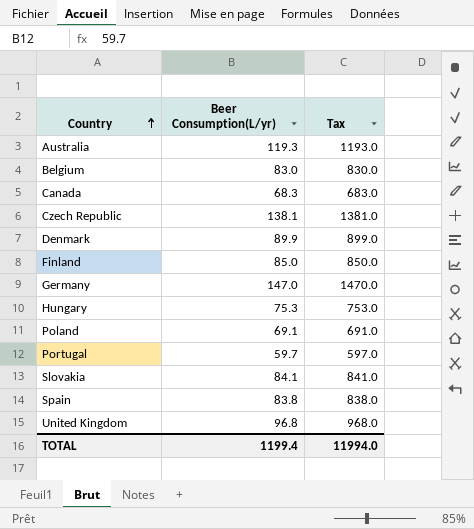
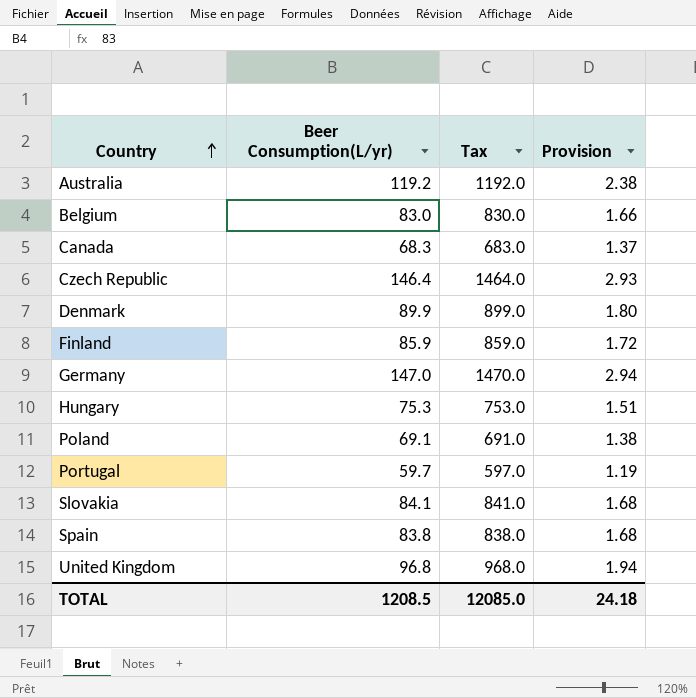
column Provision | formula: none -> [Beer Consumption(L/yr)] * 0.02
Australia | Beer Consumption(L/yr): 119.3 -> 119.2
Australia | Tax: 1193.0 -> 1192.0
Czech Republic | Beer Consumption(L/yr): 138.1 -> 146.4
Czech Republic | Tax: 1381.0 -> 1464.0
Finland | Beer Consumption(L/yr): 85.0 -> 85.9
Finland | Tax: 850.0 -> 859.0
TOTAL | Beer Consumption(L/yr): 1199.4 -> 1208.5
TOTAL | Tax: 11994.0 -> 12085.0

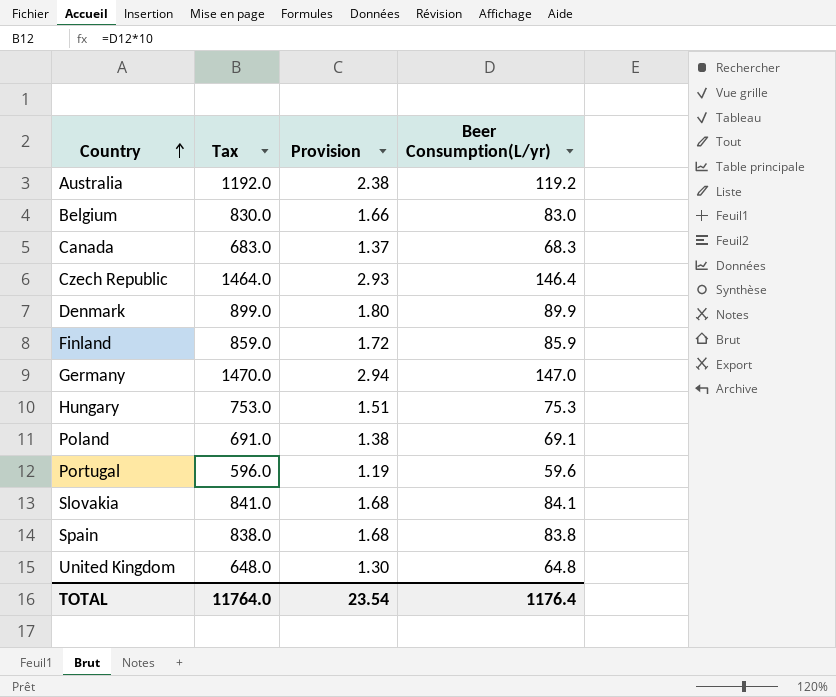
column Beer Consumption(L/yr) | position: 2 -> 4
Portugal | Tax: 597.0 -> 596.0
Portugal | Beer Consumption(L/yr): 59.7 -> 59.6
United Kingdom | Tax: 968.0 -> 648.0
United Kingdom | Provision: 1.94 -> 1.30
United Kingdom | Beer Consumption(L/yr): 96.8 -> 64.8
TOTAL | Tax: 12085.0 -> 11764.0
TOTAL | Provision: 24.18 -> 23.54
TOTAL | Beer Consumption(L/yr): 1208.5 -> 1176.4

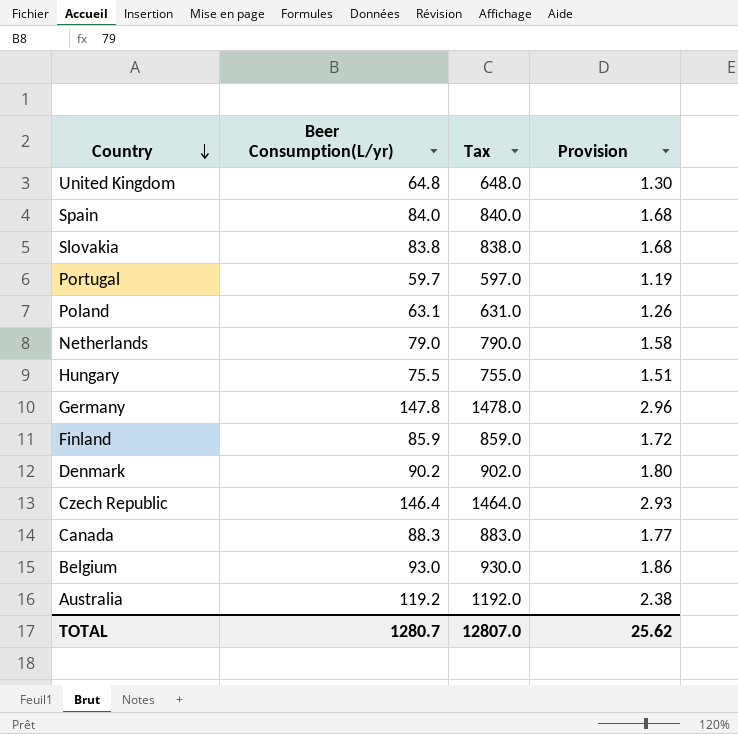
row order: Country ascending -> Country descending
column Beer Consumption(L/yr) | position: 4 -> 2
Spain | Beer Consumption(L/yr): 83.8 -> 84.0
Spain | Tax: 838.0 -> 840.0
Slovakia | Beer Consumption(L/yr): 84.1 -> 83.8
Slovakia | Tax: 841.0 -> 838.0
Portugal | Beer Consumption(L/yr): 59.6 -> 59.7
Portugal | Tax: 596.0 -> 597.0
Poland | Beer Consumption(L/yr): 69.1 -> 63.1
Poland | Tax: 691.0 -> 631.0
Poland | Provision: 1.38 -> 1.26
row Netherlands: none -> 79.0 | 790.0 | 1.58
Hungary | Beer Consumption(L/yr): 75.3 -> 75.5
Hungary | Tax: 753.0 -> 755.0
Germany | Beer Consumption(L/yr): 147.0 -> 147.8
Germany | Tax: 1470.0 -> 1478.0
Germany | Provision: 2.94 -> 2.96
Denmark | Beer Consumption(L/yr): 89.9 -> 90.2
Denmark | Tax: 899.0 -> 902.0
Canada | Beer Consumption(L/yr): 68.3 -> 88.3
Canada | Tax: 683.0 -> 883.0
Canada | Provision: 1.37 -> 1.77
Belgium | Beer Consumption(L/yr): 83.0 -> 93.0
Belgium | Tax: 830.0 -> 930.0
Belgium | Provision: 1.66 -> 1.86
TOTAL | Beer Consumption(L/yr): 1176.4 -> 1280.7
TOTAL | Tax: 11764.0 -> 12807.0
TOTAL | Provision: 23.54 -> 25.62

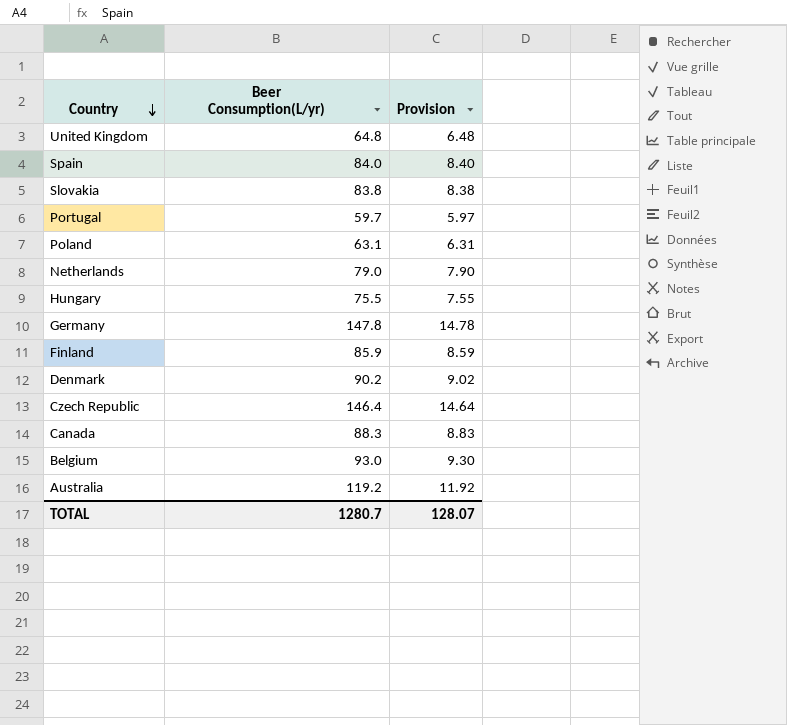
column Tax | formula: [Beer Consumption(L/yr)] * 10 -> none
column Provision | formula: [Beer Consumption(L/yr)] * 0.02 -> [Beer Consumption(L/yr)] * 0.1
TOTAL | Provision: 25.62 -> 128.07

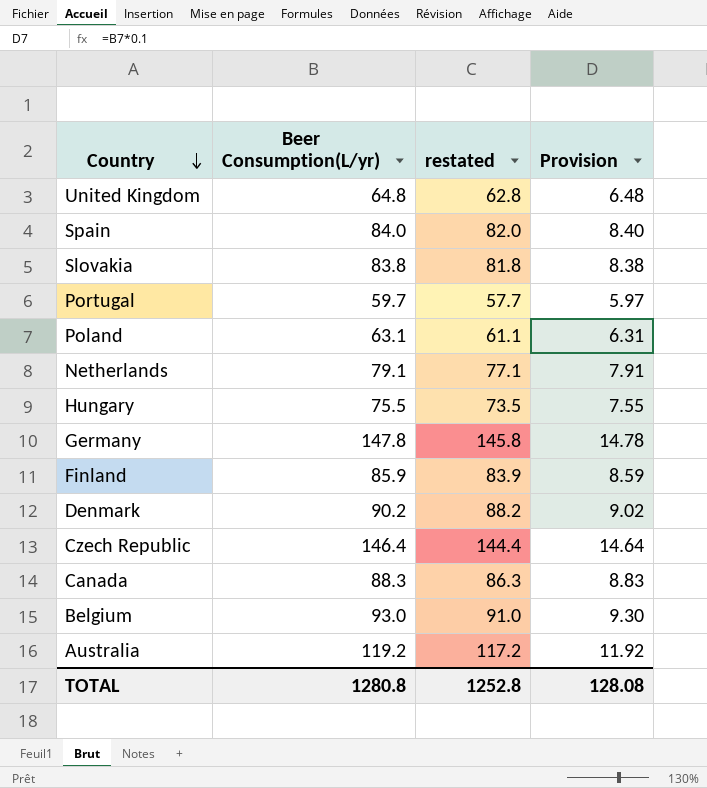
column restated | formula: none -> [Beer Consumption(L/yr)] - 2
Netherlands | Beer Consumption(L/yr): 79.0 -> 79.1
Netherlands | Provision: 7.90 -> 7.91
TOTAL | Beer Consumption(L/yr): 1280.7 -> 1280.8
TOTAL | Provision: 128.07 -> 128.08

